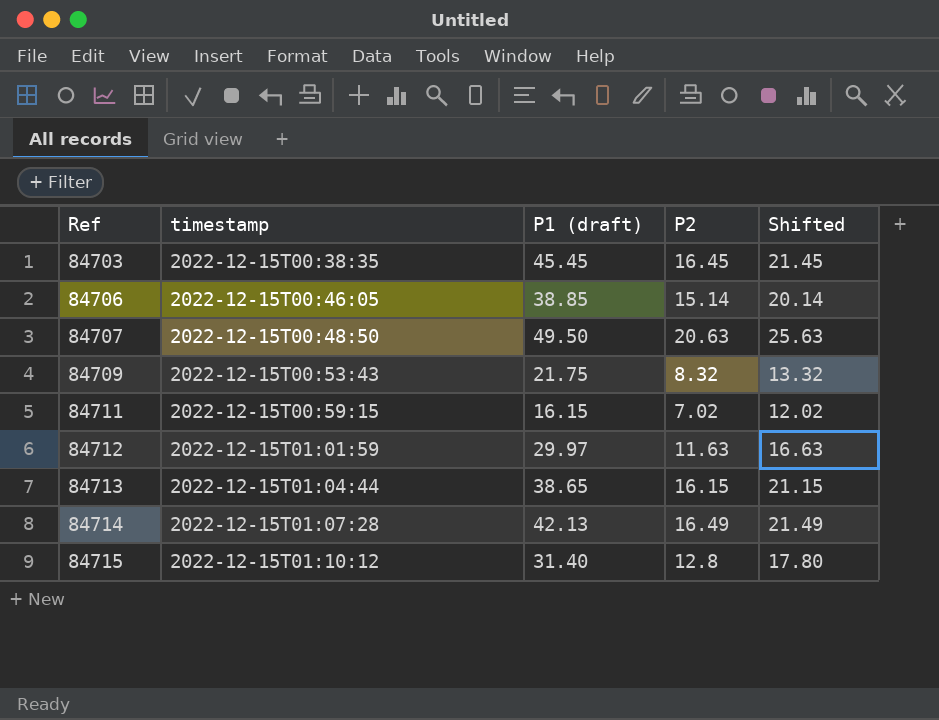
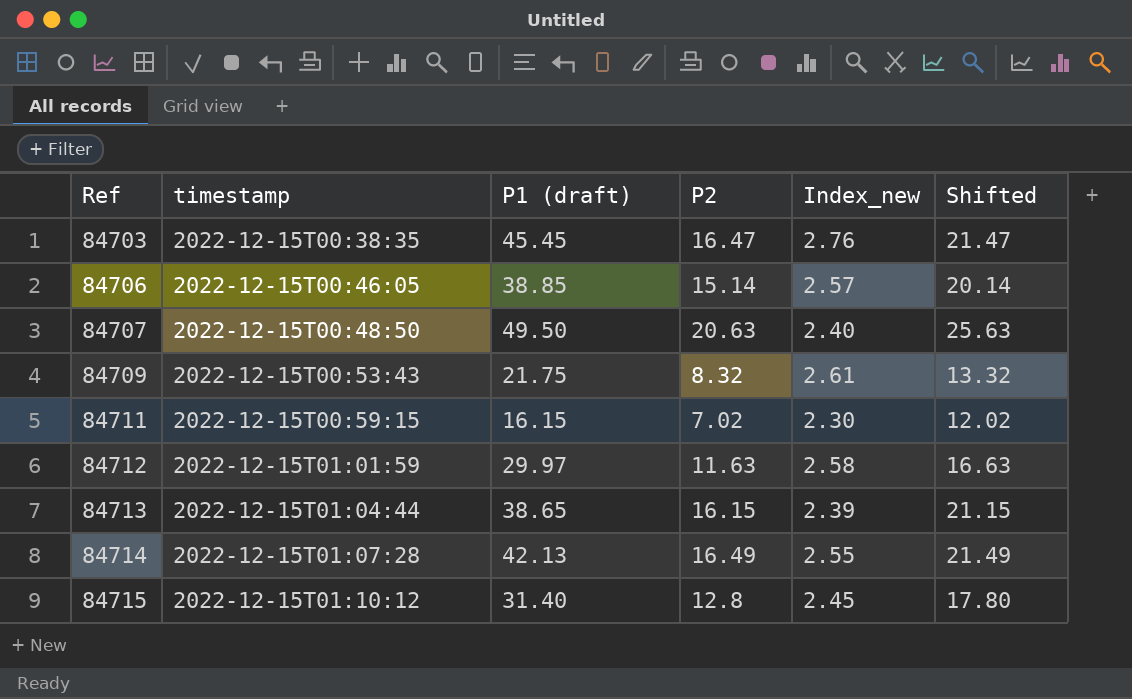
column Index_new | formula: none -> [P1 (draft)] / [P2]
84703 | P2: 16.45 -> 16.47
84703 | Shifted: 21.45 -> 21.47

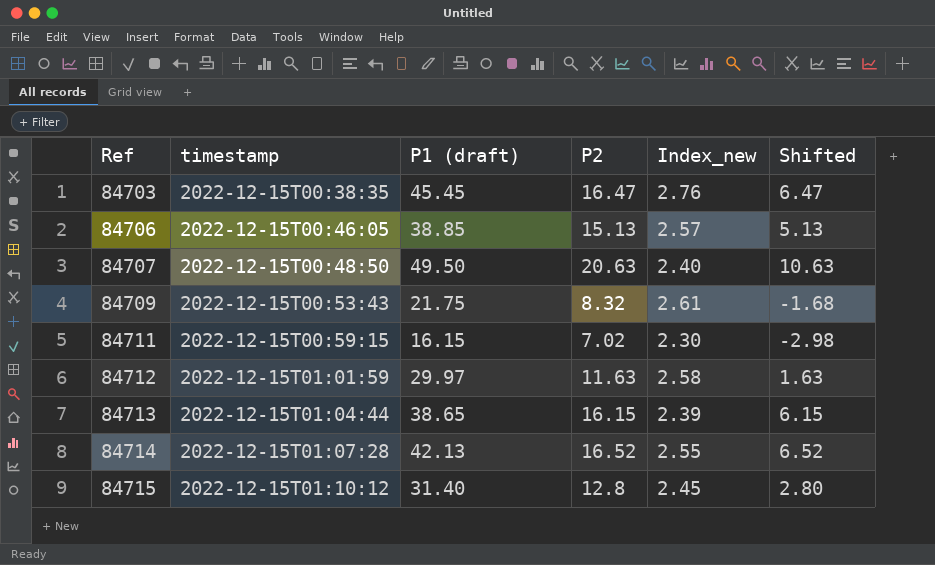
column Shifted | formula: [P2] + 5 -> [P2] - 10
84706 | P2: 15.14 -> 15.13
84714 | P2: 16.49 -> 16.52

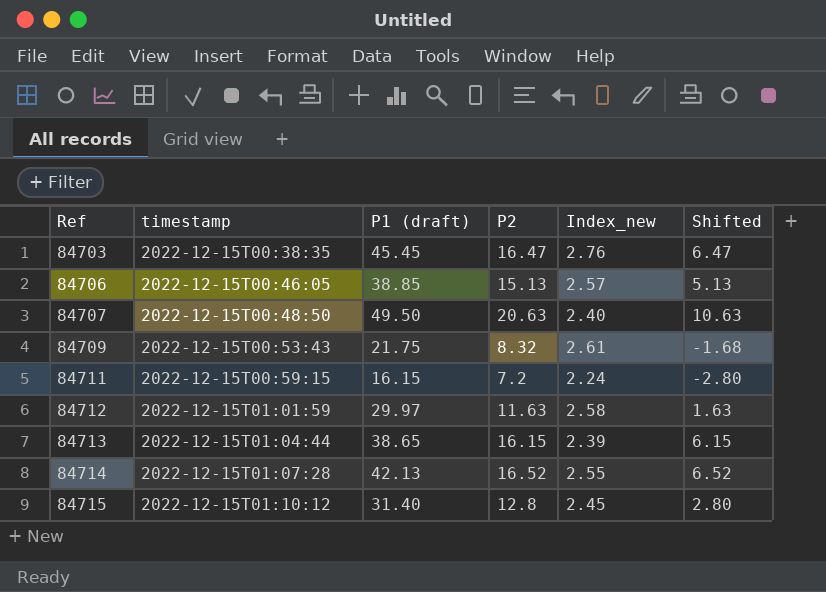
84711 | P2: 7.02 -> 7.2
84711 | Index_new: 2.30 -> 2.24
84711 | Shifted: -2.98 -> -2.80

